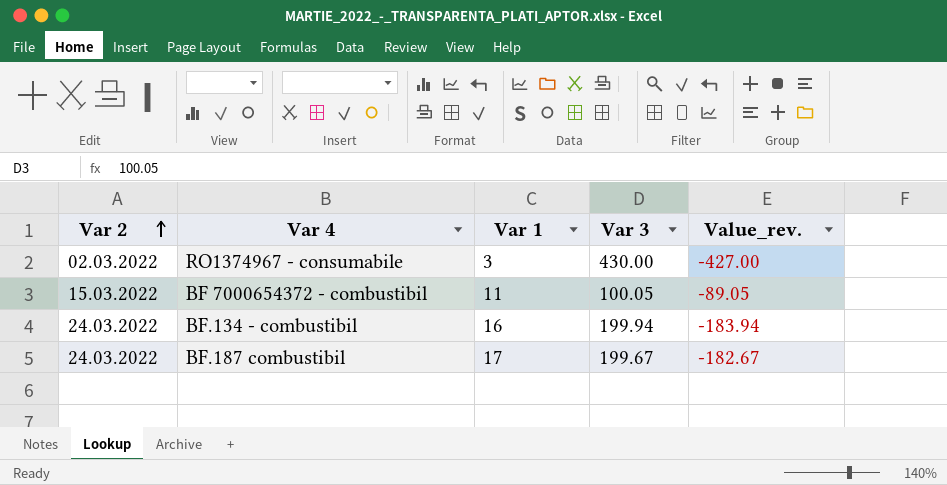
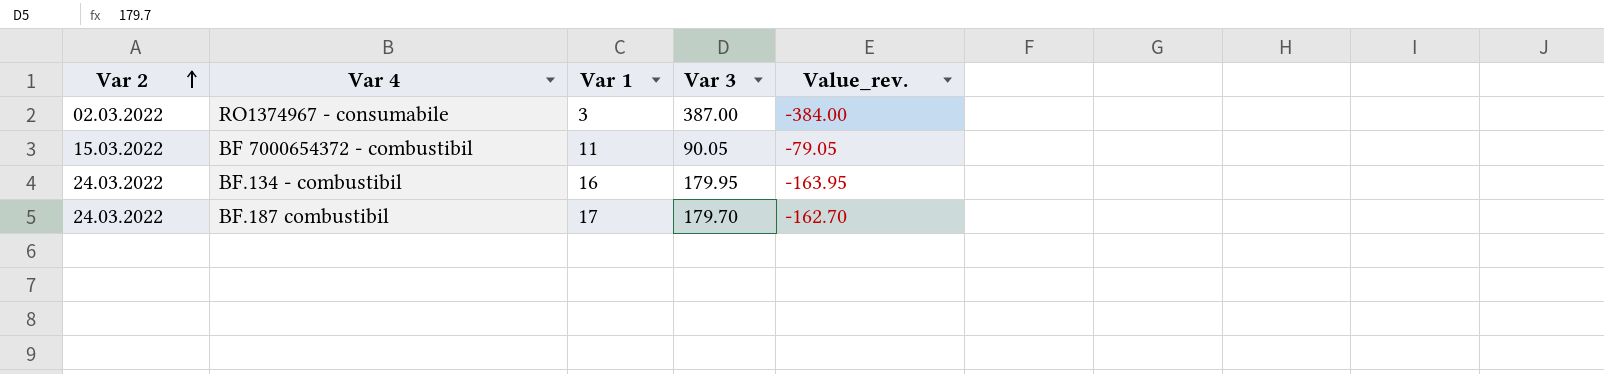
RO1374967 - consumabile | Var 3: 430.00 -> 387.00
RO1374967 - consumabile | Value_rev.: -427.00 -> -384.00
BF 7000654372 - combustibil | Var 3: 100.05 -> 90.05
BF 7000654372 - combustibil | Value_rev.: -89.05 -> -79.05
BF.134 - combustibil | Var 3: 199.94 -> 179.95
BF.134 - combustibil | Value_rev.: -183.94 -> -163.95
BF.187 combustibil | Var 3: 199.67 -> 179.70
BF.187 combustibil | Value_rev.: -182.67 -> -162.70

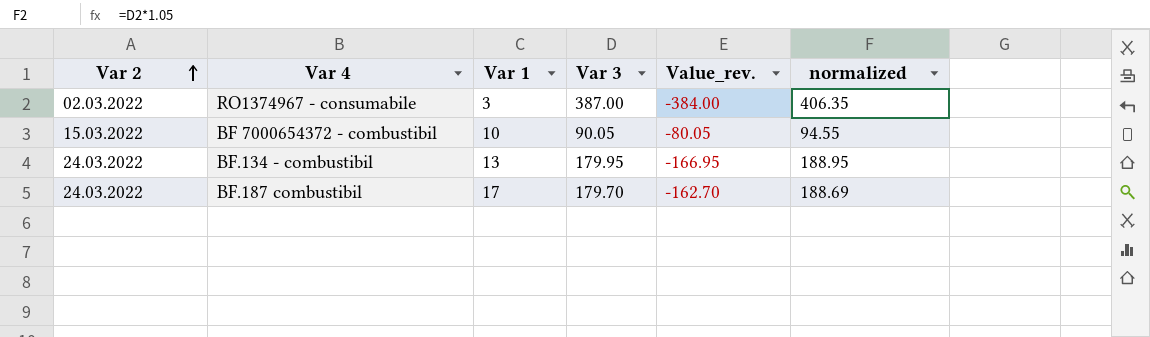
column normalized | formula: none -> [Var 3] * 1.05
BF 7000654372 - combustibil | Var 1: 11 -> 10
BF 7000654372 - combustibil | Value_rev.: -79.05 -> -80.05
BF.134 - combustibil | Var 1: 16 -> 13
BF.134 - combustibil | Value_rev.: -163.95 -> -166.95

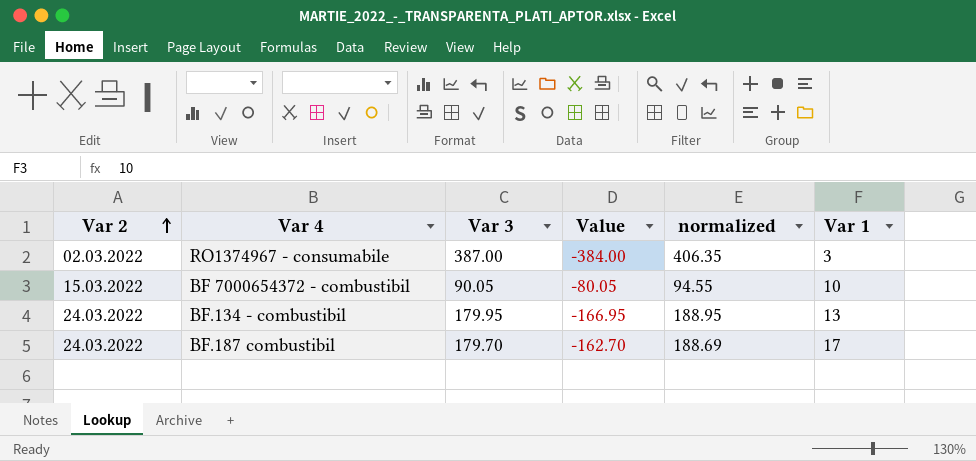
column name: Value_rev. -> Value
column Var 1 | position: 3 -> 6

